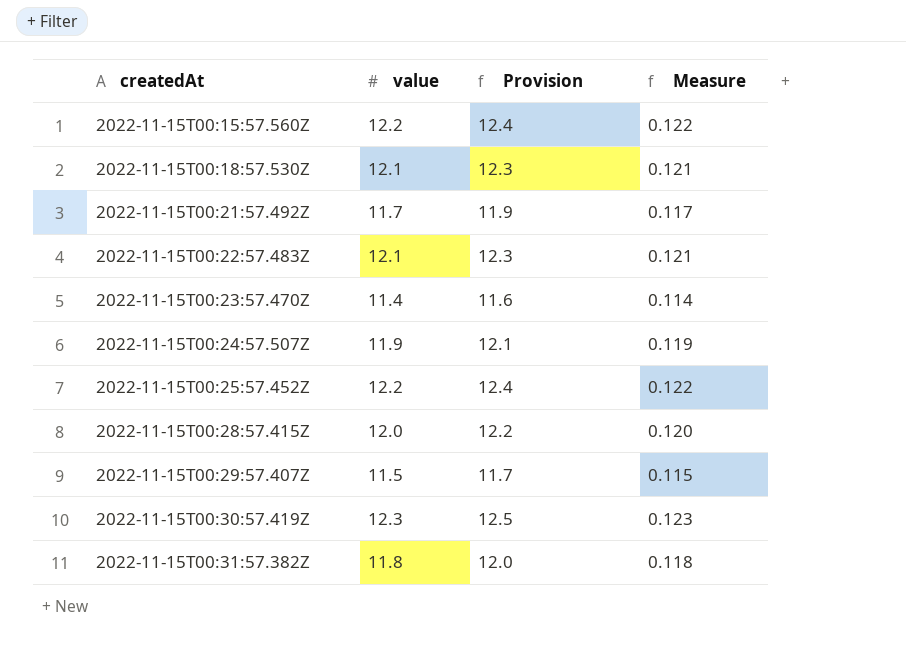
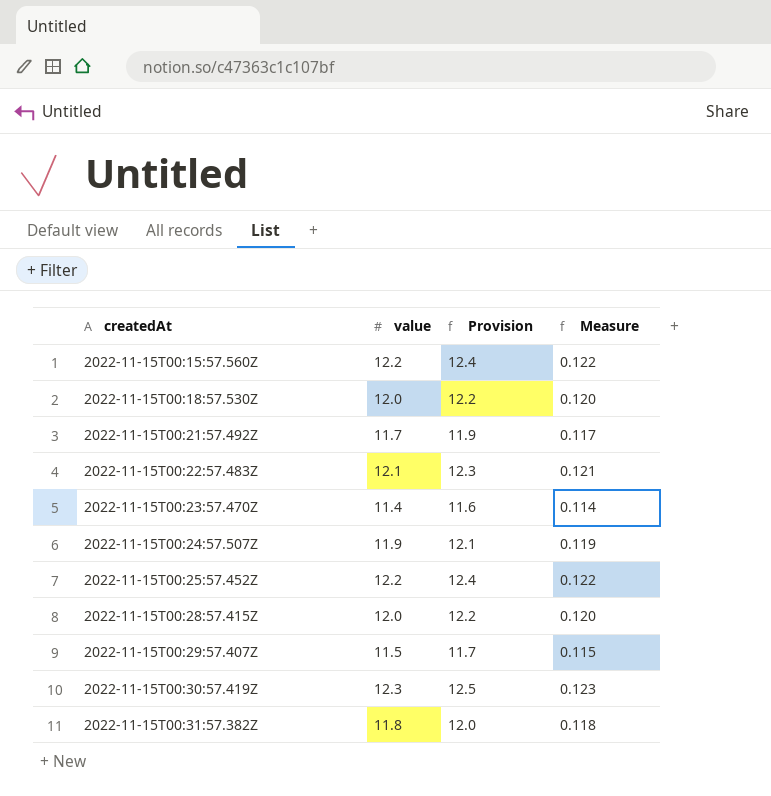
2022-11-15T00:18:57.530Z | value: 12.1 -> 12.0
2022-11-15T00:18:57.530Z | Provision: 12.3 -> 12.2
2022-11-15T00:18:57.530Z | Measure: 0.121 -> 0.120

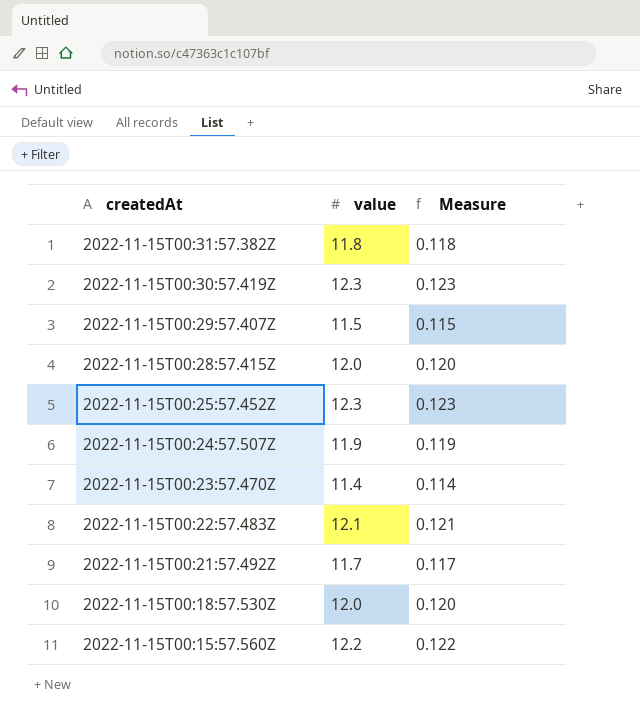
row order: createdAt ascending -> createdAt descending
column Provision | formula: [value] * 1.02 -> none
2022-11-15T00:25:57.452Z | value: 12.2 -> 12.3
2022-11-15T00:25:57.452Z | Measure: 0.122 -> 0.123

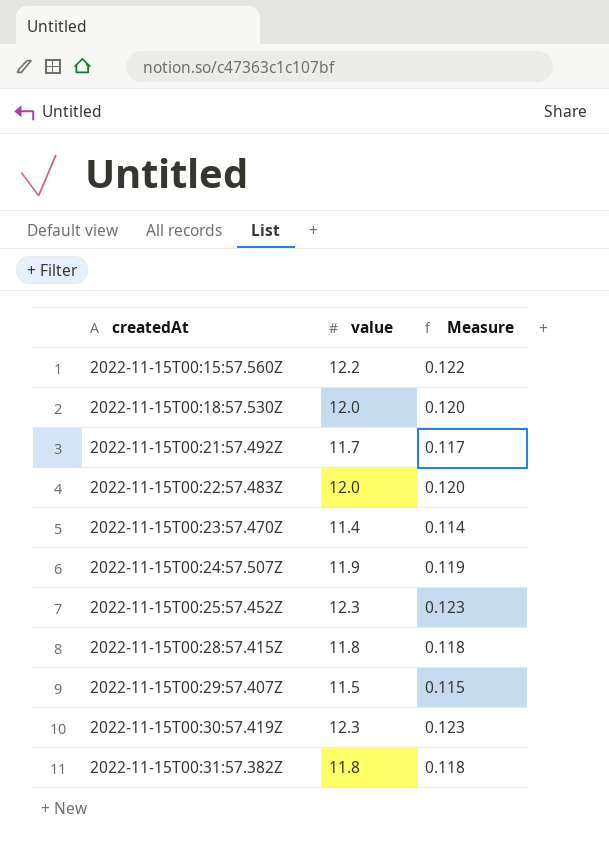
row order: createdAt descending -> createdAt ascending
2022-11-15T00:22:57.483Z | value: 12.1 -> 12.0
2022-11-15T00:22:57.483Z | Measure: 0.121 -> 0.120
2022-11-15T00:28:57.415Z | value: 12.0 -> 11.8
2022-11-15T00:28:57.415Z | Measure: 0.120 -> 0.118

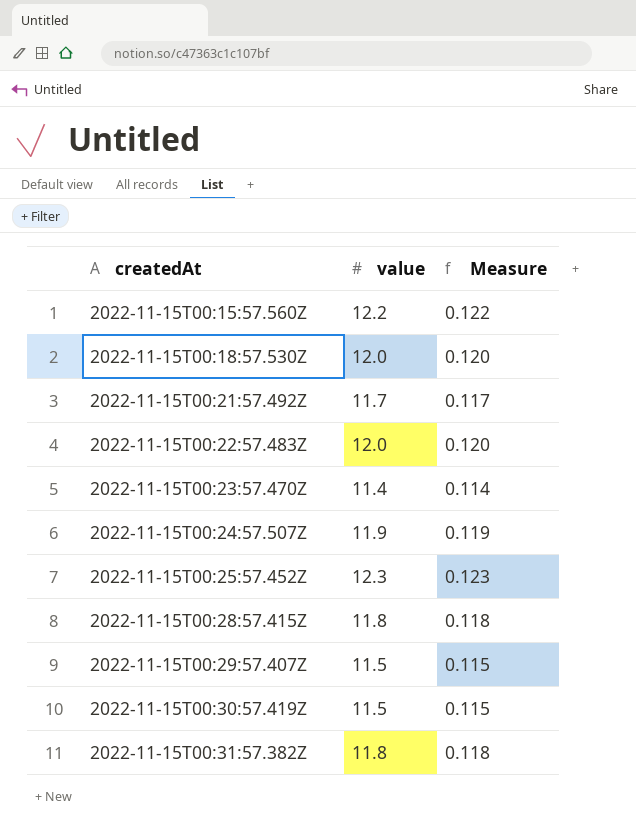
2022-11-15T00:30:57.419Z | value: 12.3 -> 11.5
2022-11-15T00:30:57.419Z | Measure: 0.123 -> 0.115

